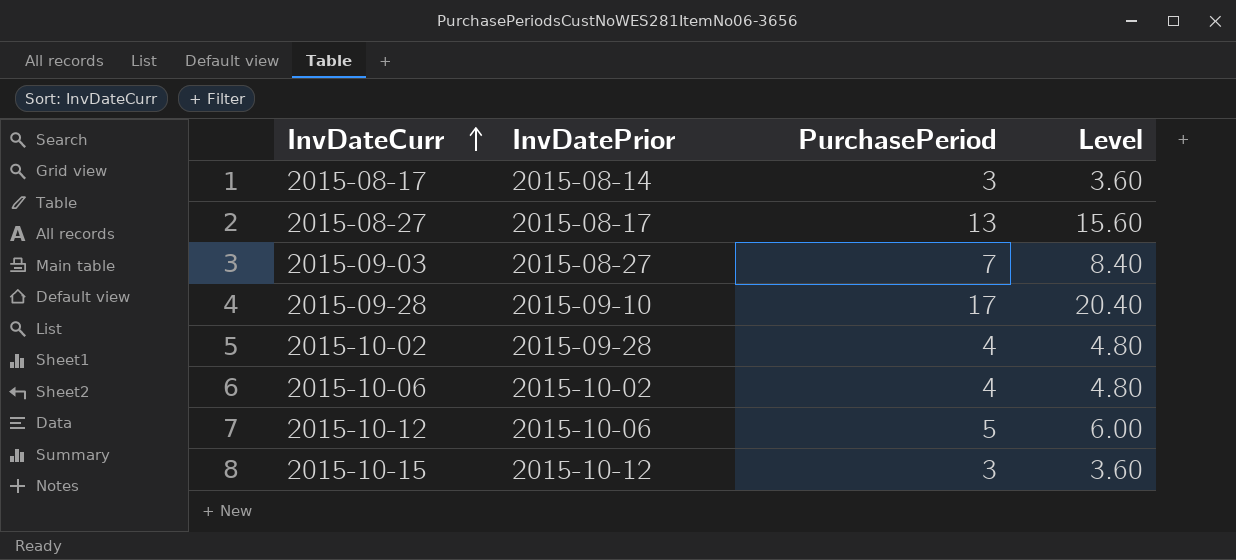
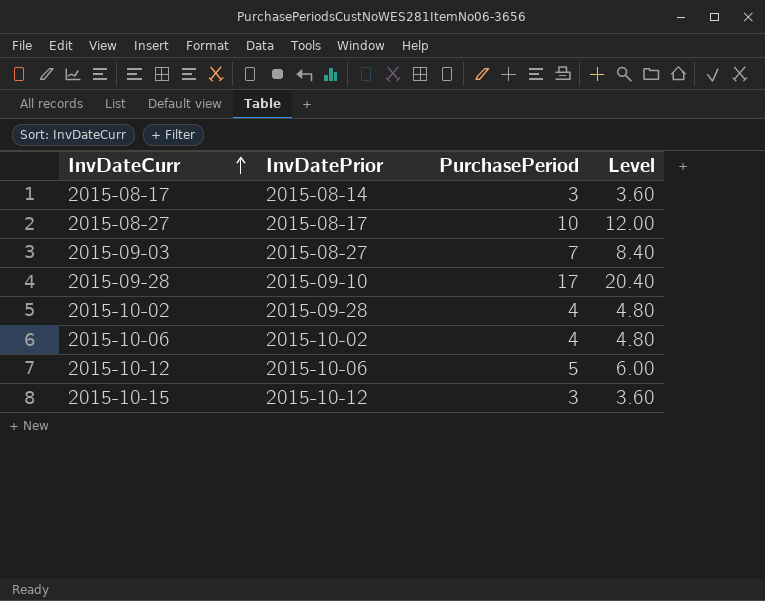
2015-08-27 | PurchasePeriod: 13 -> 10
2015-08-27 | Level: 15.60 -> 12.00

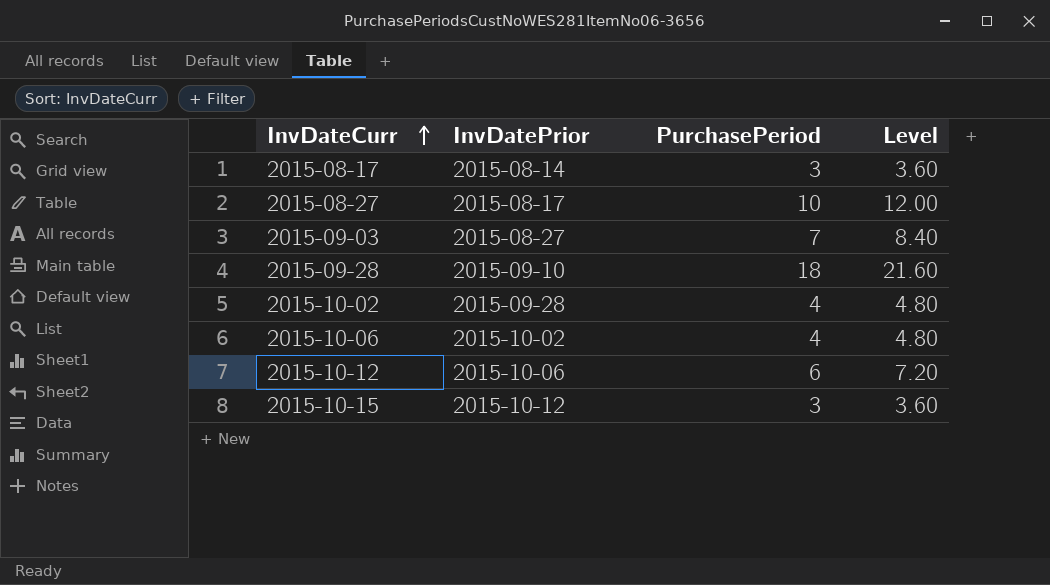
2015-09-28 | PurchasePeriod: 17 -> 18
2015-09-28 | Level: 20.40 -> 21.60
2015-10-12 | PurchasePeriod: 5 -> 6
2015-10-12 | Level: 6.00 -> 7.20

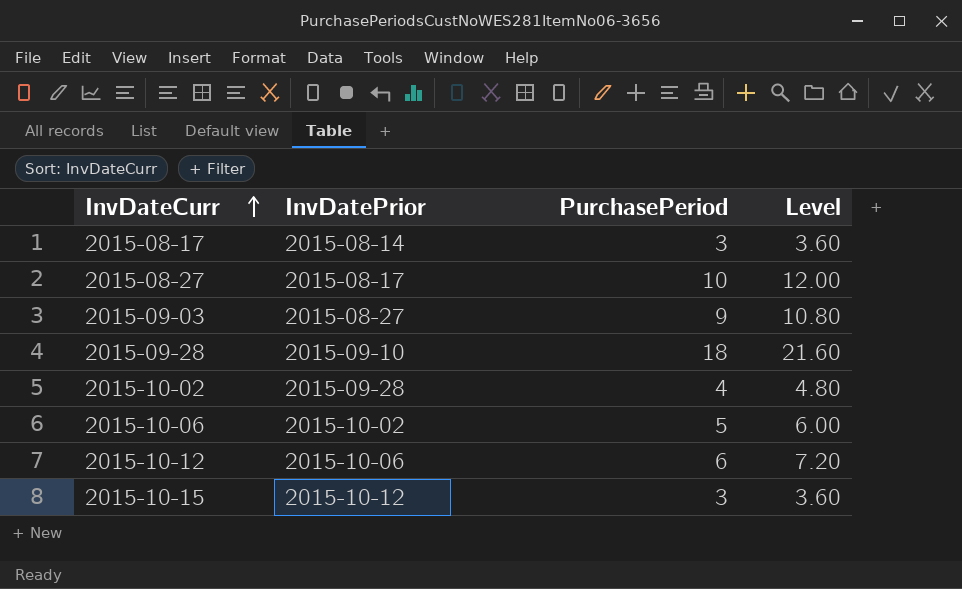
2015-09-03 | PurchasePeriod: 7 -> 9
2015-09-03 | Level: 8.40 -> 10.80
2015-10-06 | PurchasePeriod: 4 -> 5
2015-10-06 | Level: 4.80 -> 6.00

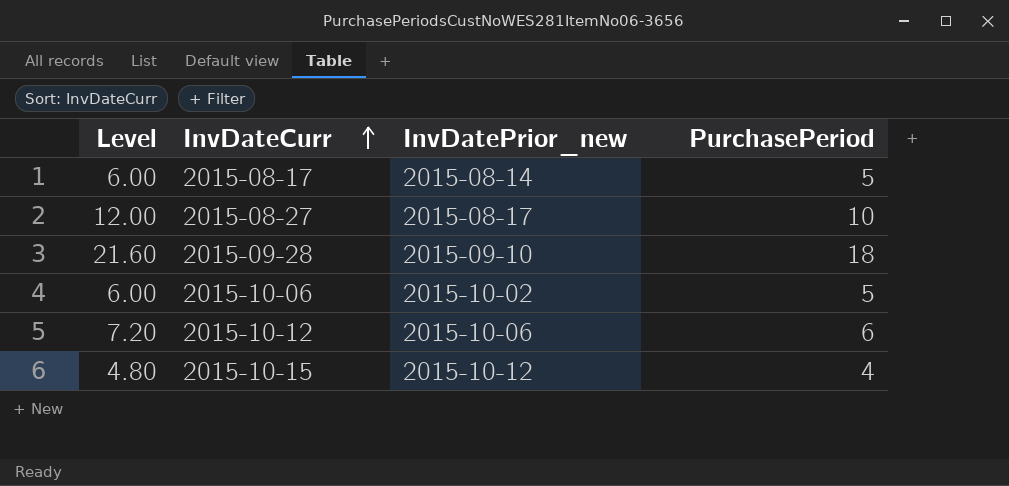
column Level | position: 4 -> 1
column name: InvDatePrior -> InvDatePrior_new
row 2015-09-03: 2015-08-27 | 9 | 10.80 -> none
row 2015-10-02: 2015-09-28 | 4 | 4.80 -> none
2015-08-17 | Level: 3.60 -> 6.00
2015-08-17 | PurchasePeriod: 3 -> 5
2015-10-15 | Level: 3.60 -> 4.80
2015-10-15 | PurchasePeriod: 3 -> 4

